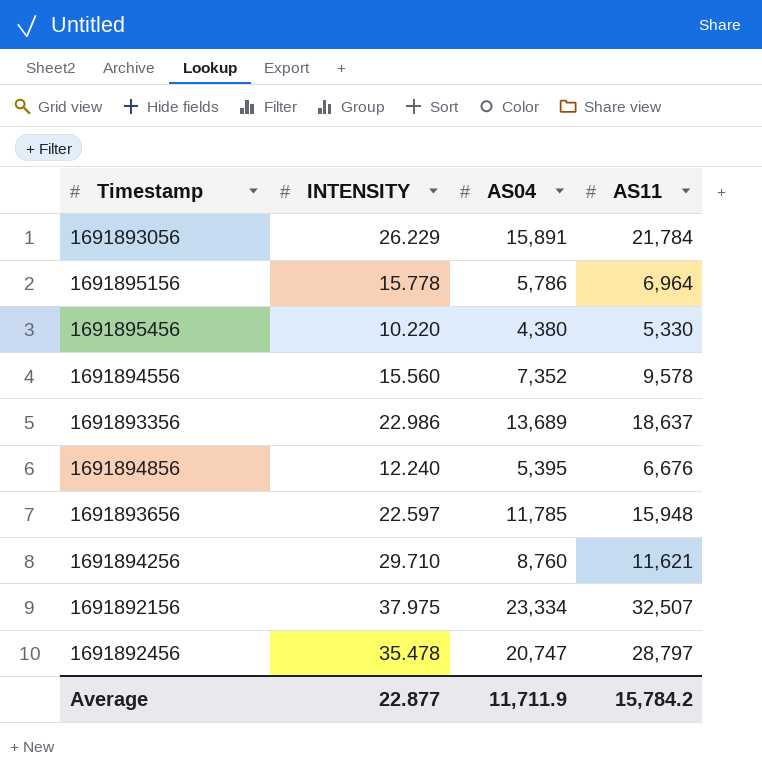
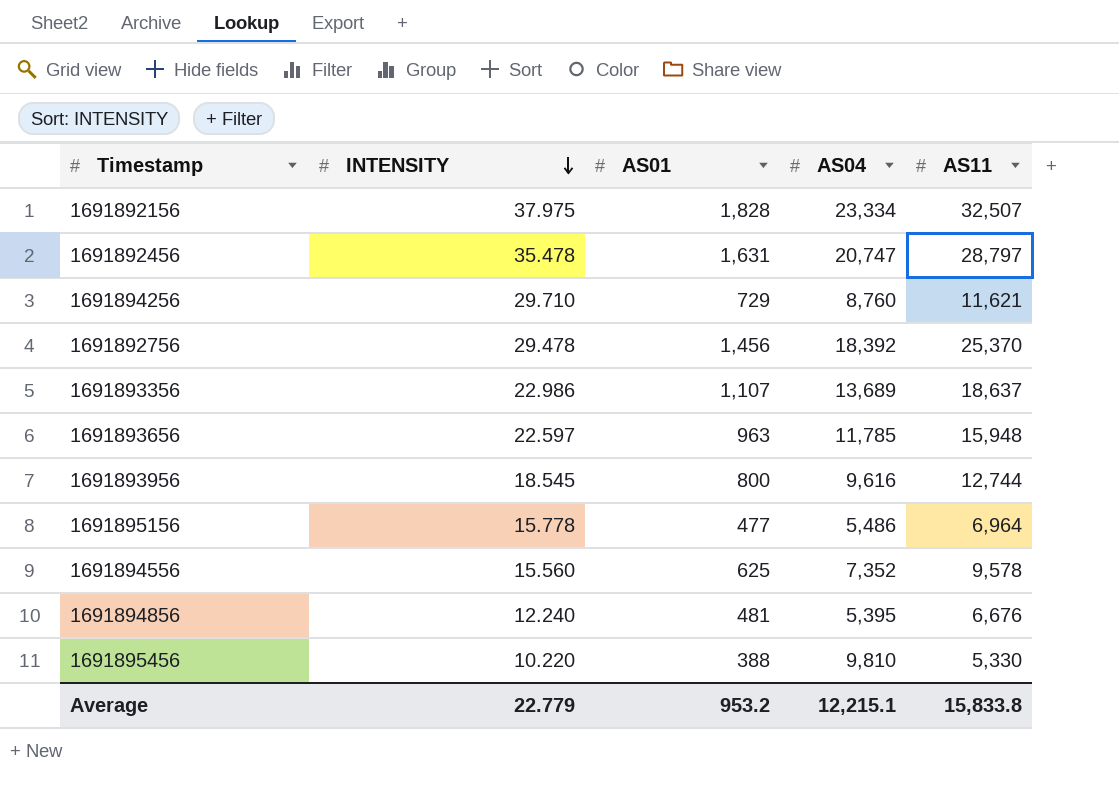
row order: none -> INTENSITY descending
column AS01 | position: none -> 3
row 1691893056: 26.229 | 15,891 | 21,784 -> none
row 1691892756: none -> 29.478 | 1,456 | 18,392 | 25,370
row 1691893956: none -> 18.545 | 800 | 9,616 | 12,744
1691895156 | AS04: 5,786 -> 5,486
1691895456 | AS04: 4,380 -> 9,810
Average | INTENSITY: 22.877 -> 22.779
Average | AS04: 11,711.9 -> 12,215.1
Average | AS11: 15,784.2 -> 15,833.8

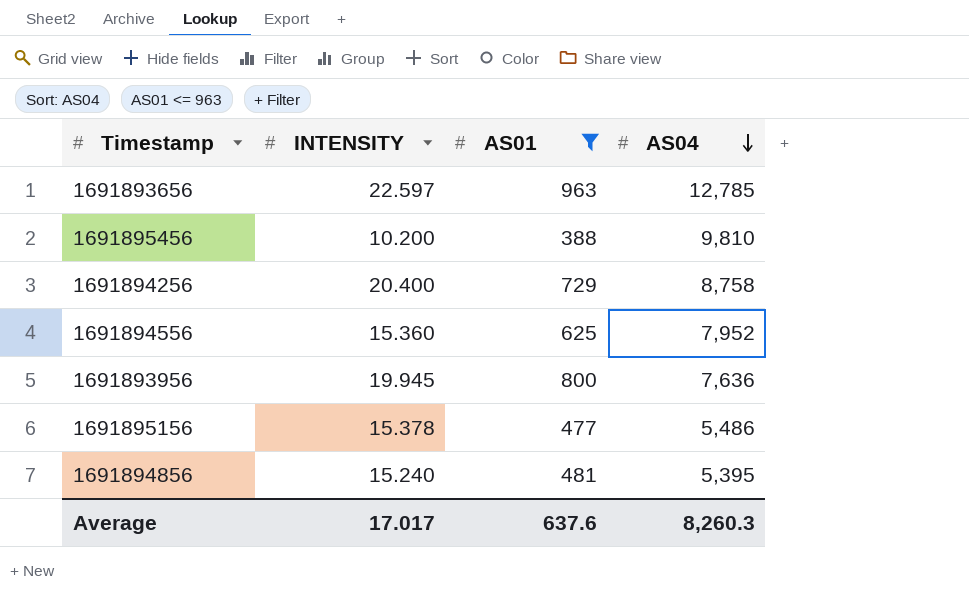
filter: none -> AS01 <= 963
row order: INTENSITY descending -> AS04 descending
column AS11 | position: 5 -> none
1691893656 | AS04: 11,785 -> 12,785
1691895456 | INTENSITY: 10.220 -> 10.200
1691894256 | INTENSITY: 29.710 -> 20.400
1691894256 | AS04: 8,760 -> 8,758
1691894556 | INTENSITY: 15.560 -> 15.360
1691894556 | AS04: 7,352 -> 7,952
1691893956 | INTENSITY: 18.545 -> 19.945
1691893956 | AS04: 9,616 -> 7,636
1691895156 | INTENSITY: 15.778 -> 15.378
1691894856 | INTENSITY: 12.240 -> 15.240
Average | INTENSITY: 22.779 -> 17.017
Average | AS01: 953.2 -> 637.6
Average | AS04: 12,215.1 -> 8,260.3

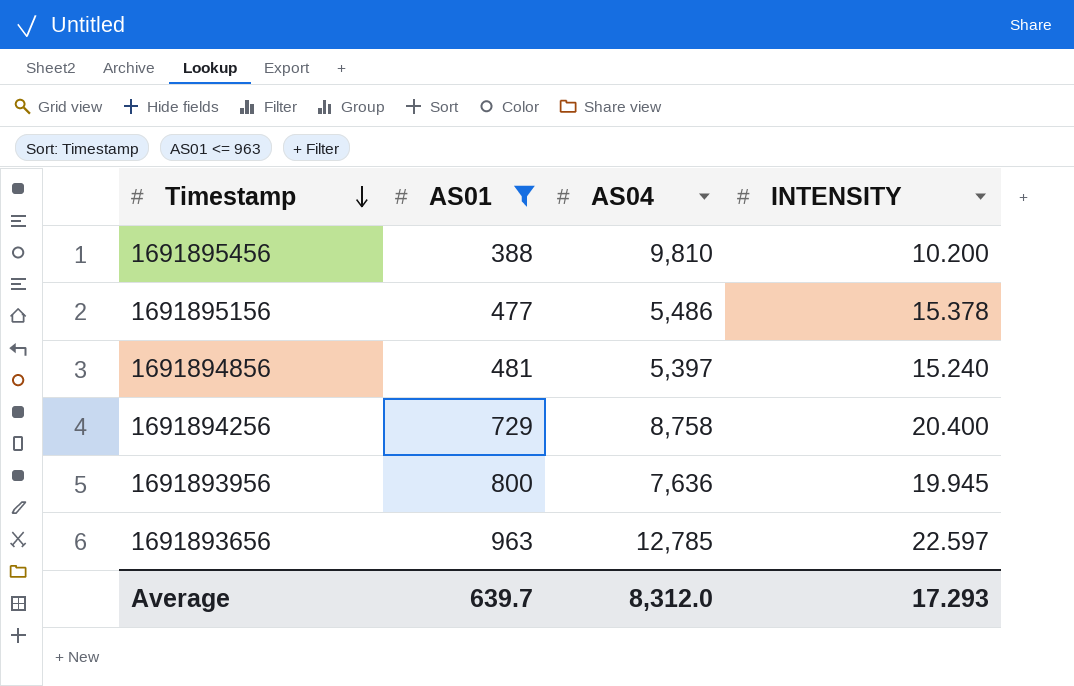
row order: AS04 descending -> Timestamp descending
column INTENSITY | position: 2 -> 4
row 1691894556: 15.360 | 625 | 7,952 -> none
1691894856 | AS04: 5,395 -> 5,397
Average | AS01: 637.6 -> 639.7
Average | AS04: 8,260.3 -> 8,312.0
Average | INTENSITY: 17.017 -> 17.293

